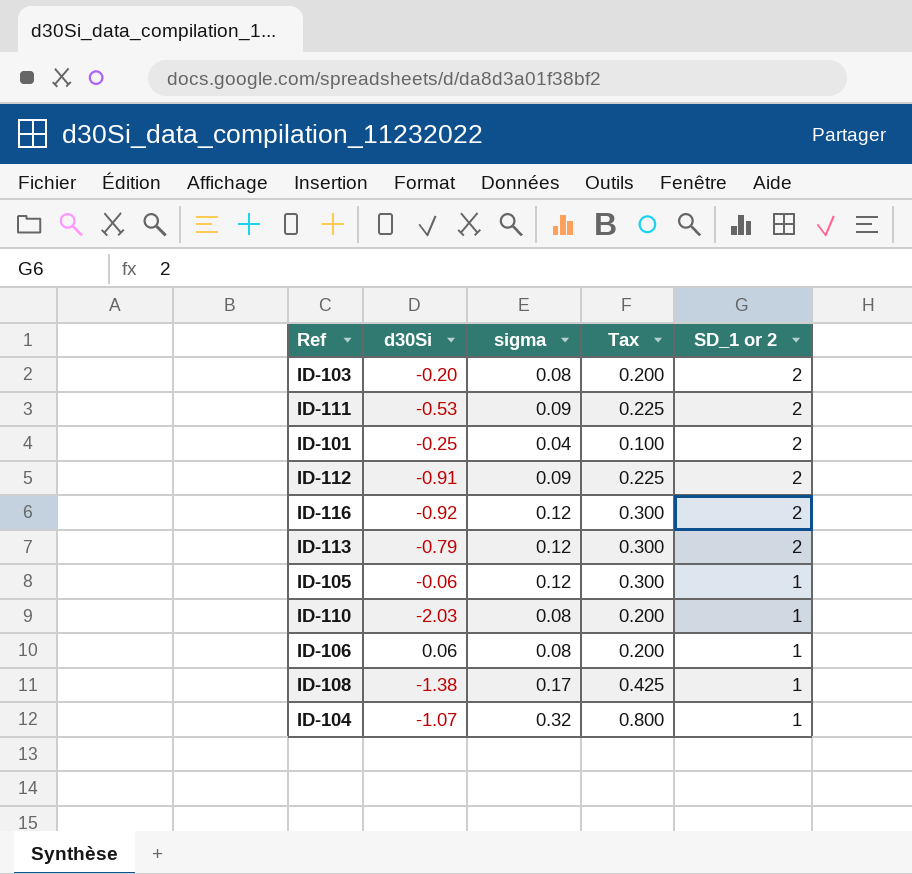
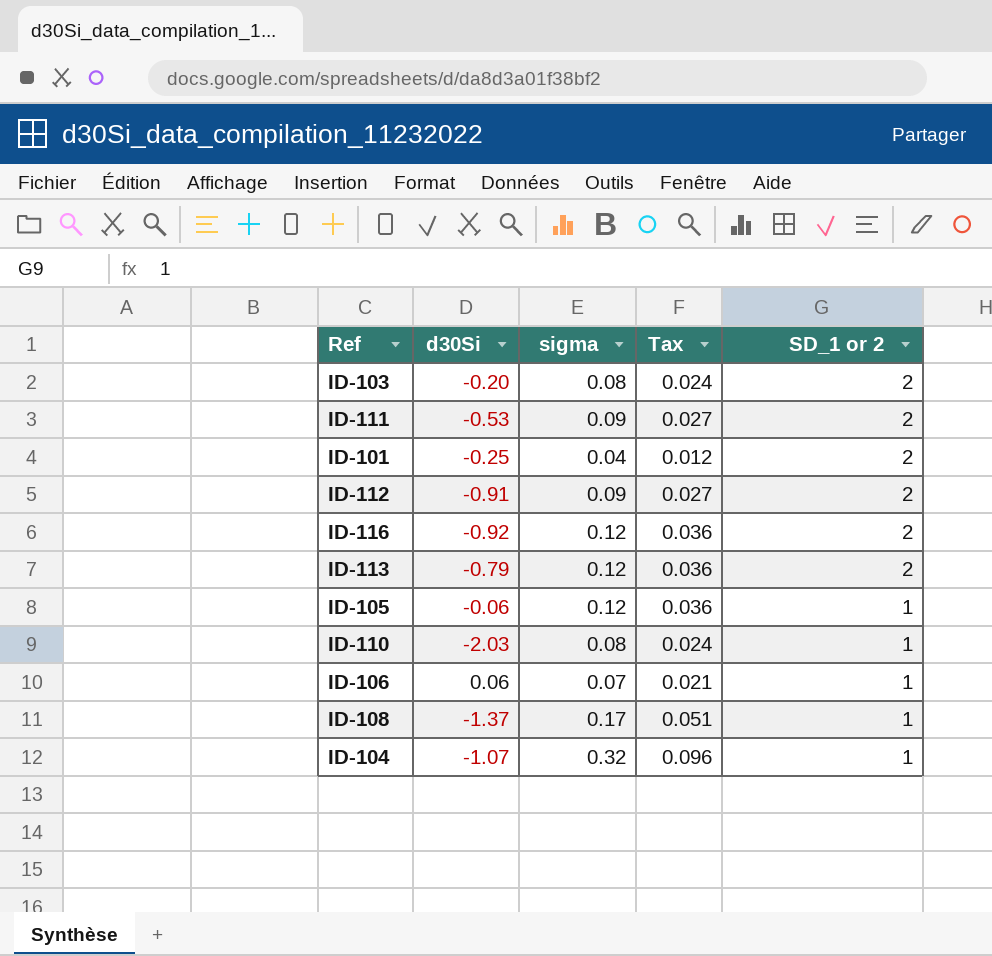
column Tax | formula: [sigma] * 2.5 -> [sigma] * 0.3
ID-106 | sigma: 0.08 -> 0.07
ID-108 | d30Si: -1.38 -> -1.37

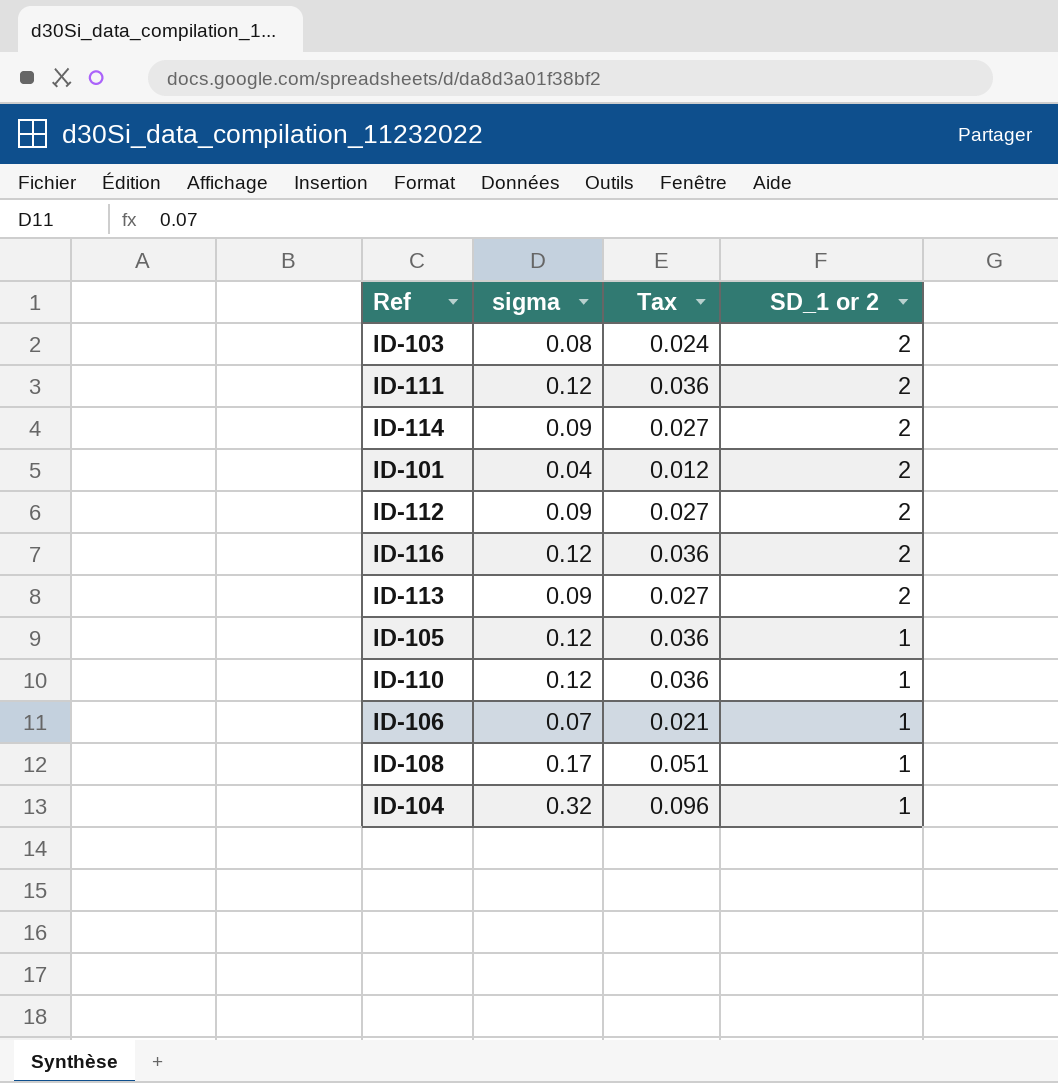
column d30Si | position: 2 -> none
ID-111 | sigma: 0.09 -> 0.12
ID-111 | Tax: 0.027 -> 0.036
row ID-114: none -> 0.09 | 0.027 | 2
ID-113 | sigma: 0.12 -> 0.09
ID-113 | Tax: 0.036 -> 0.027
ID-110 | sigma: 0.08 -> 0.12
ID-110 | Tax: 0.024 -> 0.036

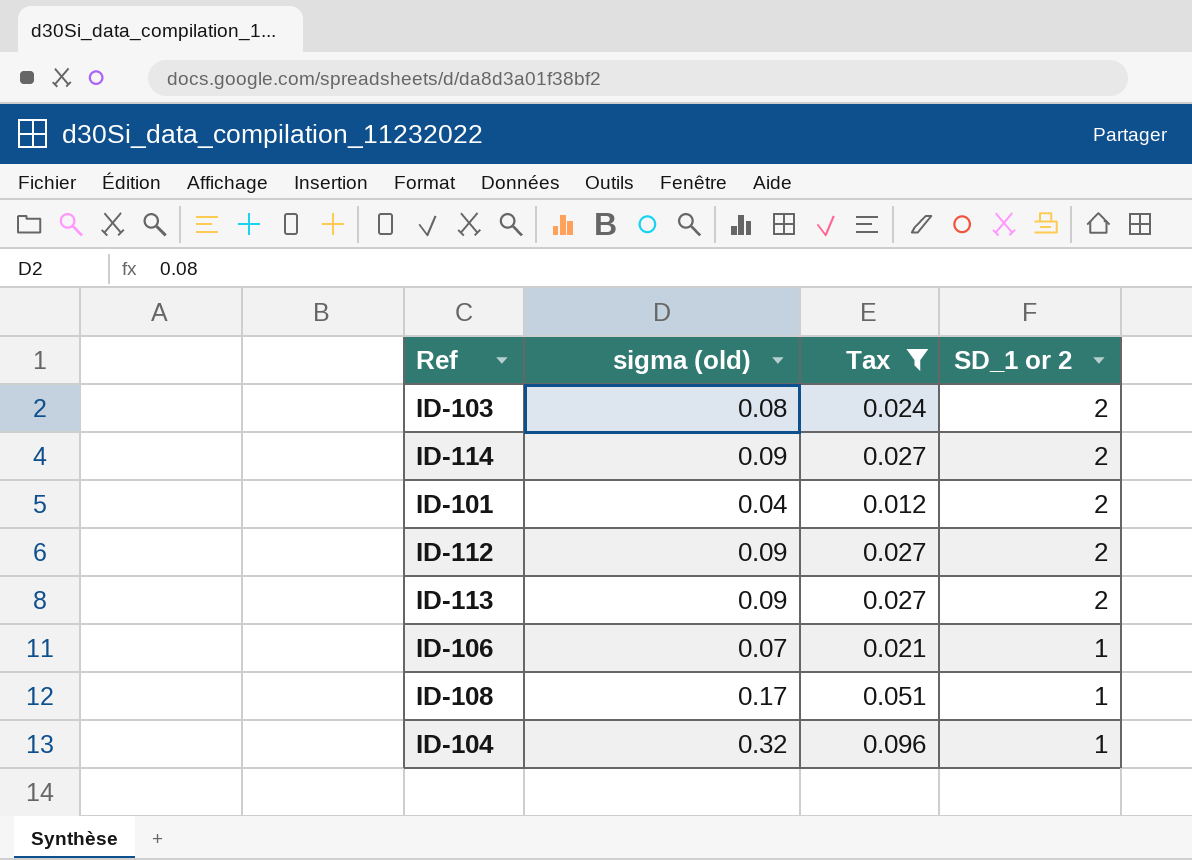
filter: none -> Tax != 0.036
column name: sigma -> sigma (old)

